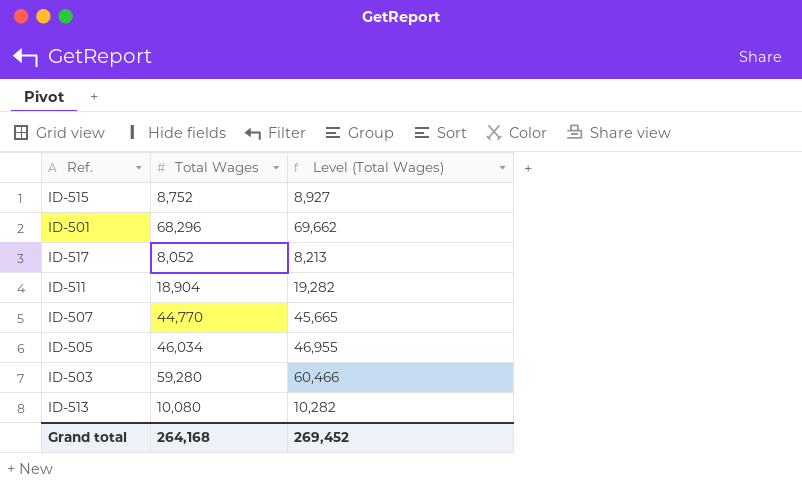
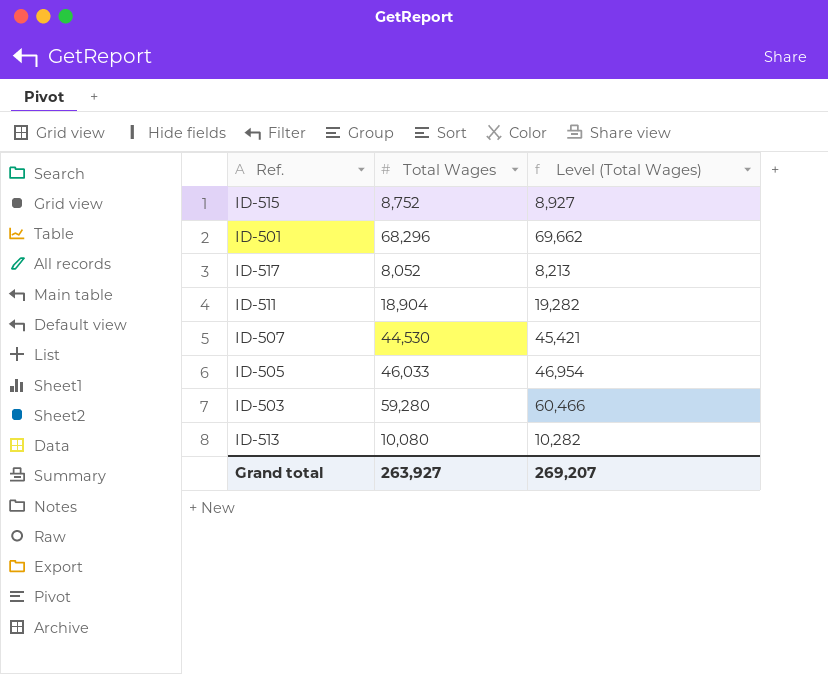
ID-507 | Total Wages: 44,770 -> 44,530
ID-507 | Level (Total Wages): 45,665 -> 45,421
ID-505 | Total Wages: 46,034 -> 46,033
ID-505 | Level (Total Wages): 46,955 -> 46,954
Grand total | Total Wages: 264,168 -> 263,927
Grand total | Level (Total Wages): 269,452 -> 269,207

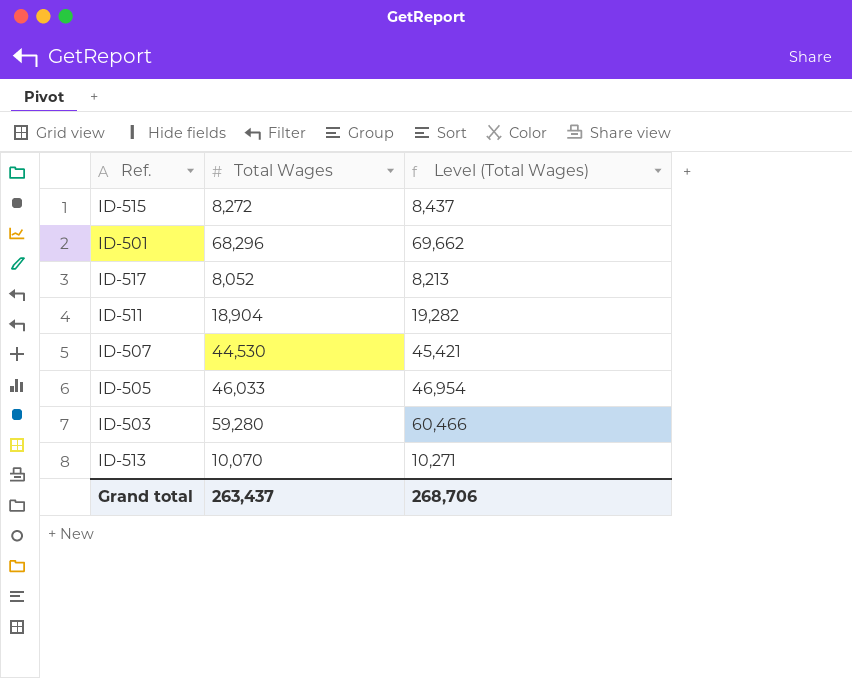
ID-515 | Total Wages: 8,752 -> 8,272
ID-515 | Level (Total Wages): 8,927 -> 8,437
ID-513 | Total Wages: 10,080 -> 10,070
ID-513 | Level (Total Wages): 10,282 -> 10,271
Grand total | Total Wages: 263,927 -> 263,437
Grand total | Level (Total Wages): 269,207 -> 268,706

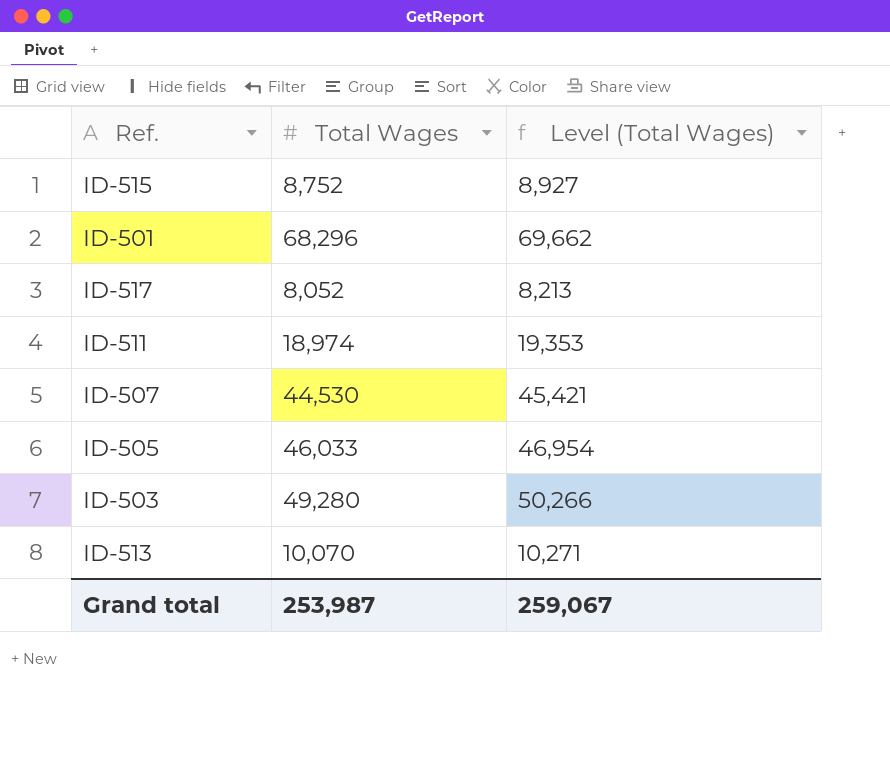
ID-515 | Total Wages: 8,272 -> 8,752
ID-515 | Level (Total Wages): 8,437 -> 8,927
ID-511 | Total Wages: 18,904 -> 18,974
ID-511 | Level (Total Wages): 19,282 -> 19,353
ID-503 | Total Wages: 59,280 -> 49,280
ID-503 | Level (Total Wages): 60,466 -> 50,266
Grand total | Total Wages: 263,437 -> 253,987
Grand total | Level (Total Wages): 268,706 -> 259,067

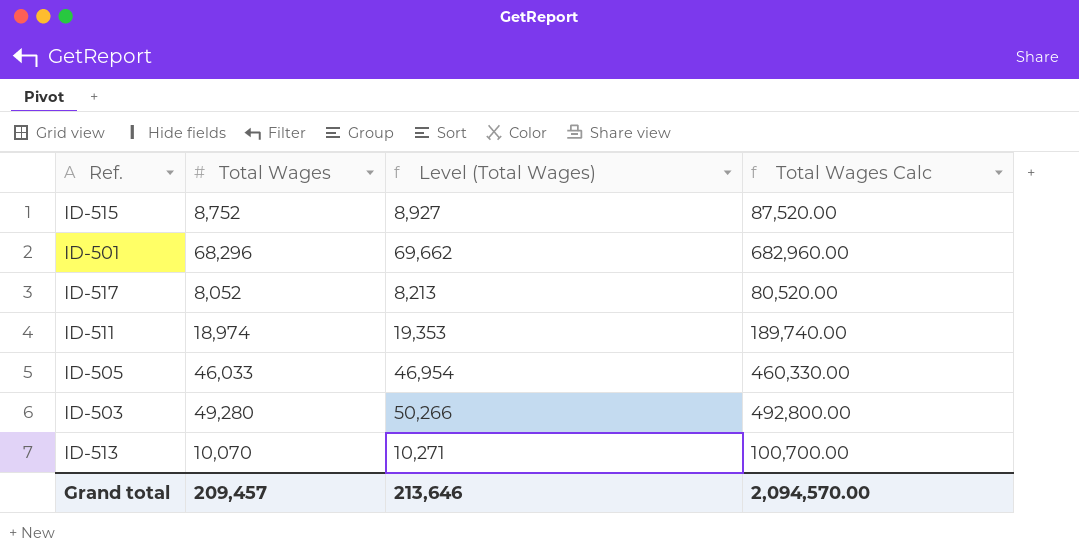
column Total Wages Calc | formula: none -> [Total Wages] * 10
row ID-507: 44,530 | 45,421 -> none
Grand total | Total Wages: 253,987 -> 209,457
Grand total | Level (Total Wages): 259,067 -> 213,646

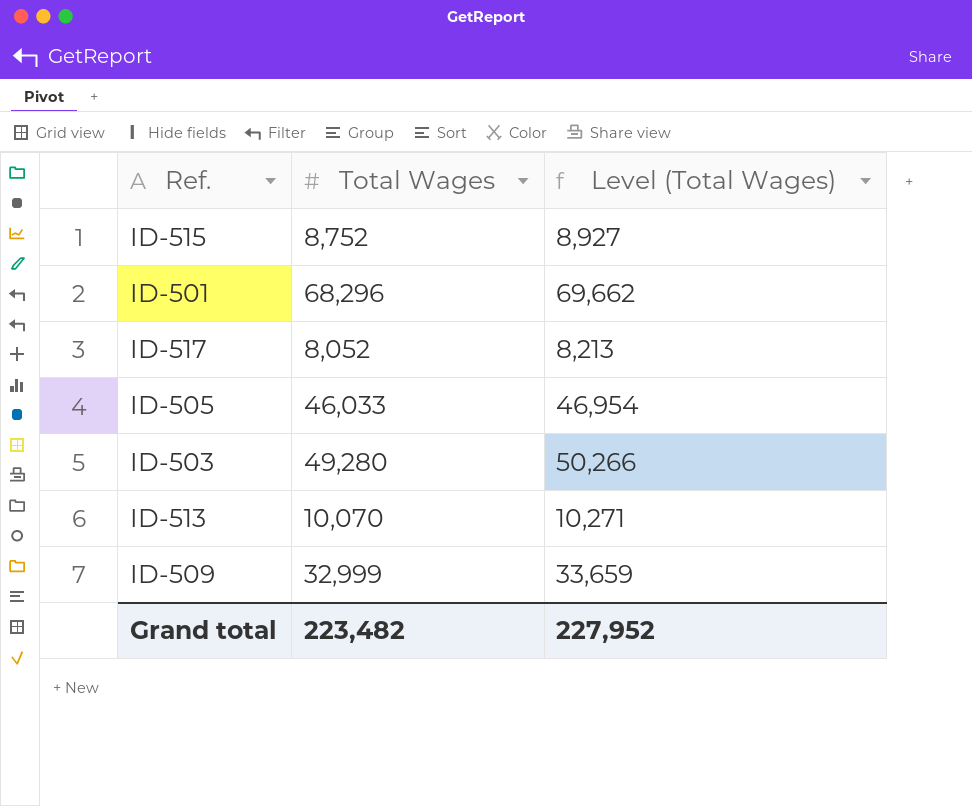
column Total Wages Calc | formula: [Total Wages] * 10 -> none
row ID-511: 18,974 | 19,353 | 189,740.00 -> none
row ID-509: none -> 32,999 | 33,659
Grand total | Total Wages: 209,457 -> 223,482
Grand total | Level (Total Wages): 213,646 -> 227,952

